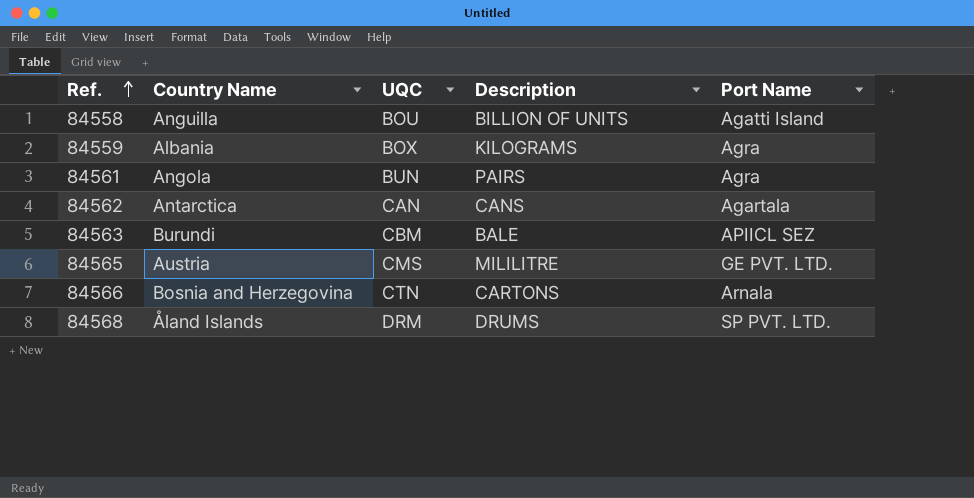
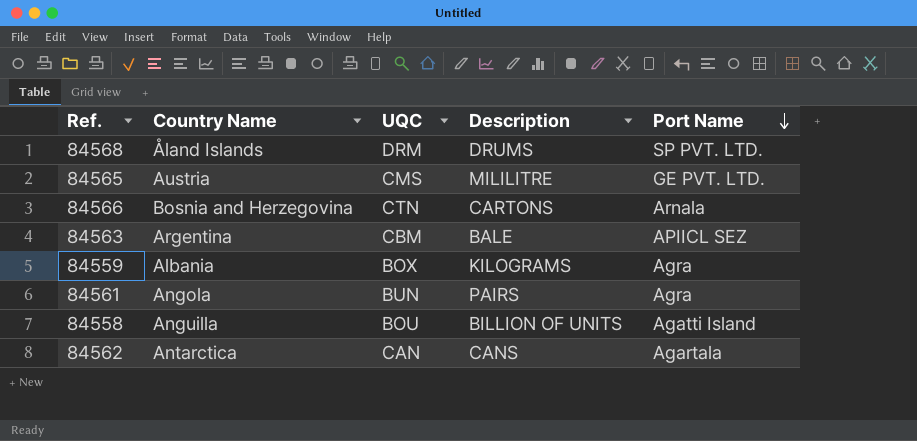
row order: Ref. ascending -> Port Name descending
84563 | Country Name: Burundi -> Argentina

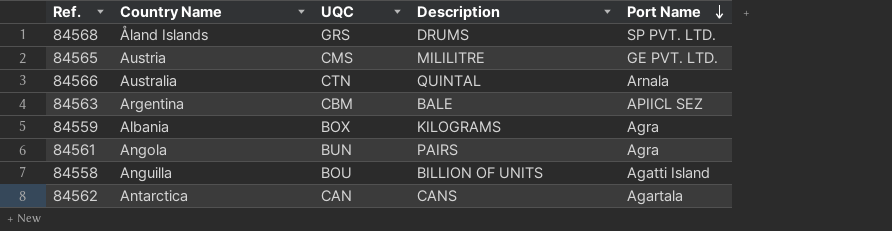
84568 | UQC: DRM -> GRS
84566 | Country Name: Bosnia and Herzegovina -> Australia
84566 | Description: CARTONS -> QUINTAL

